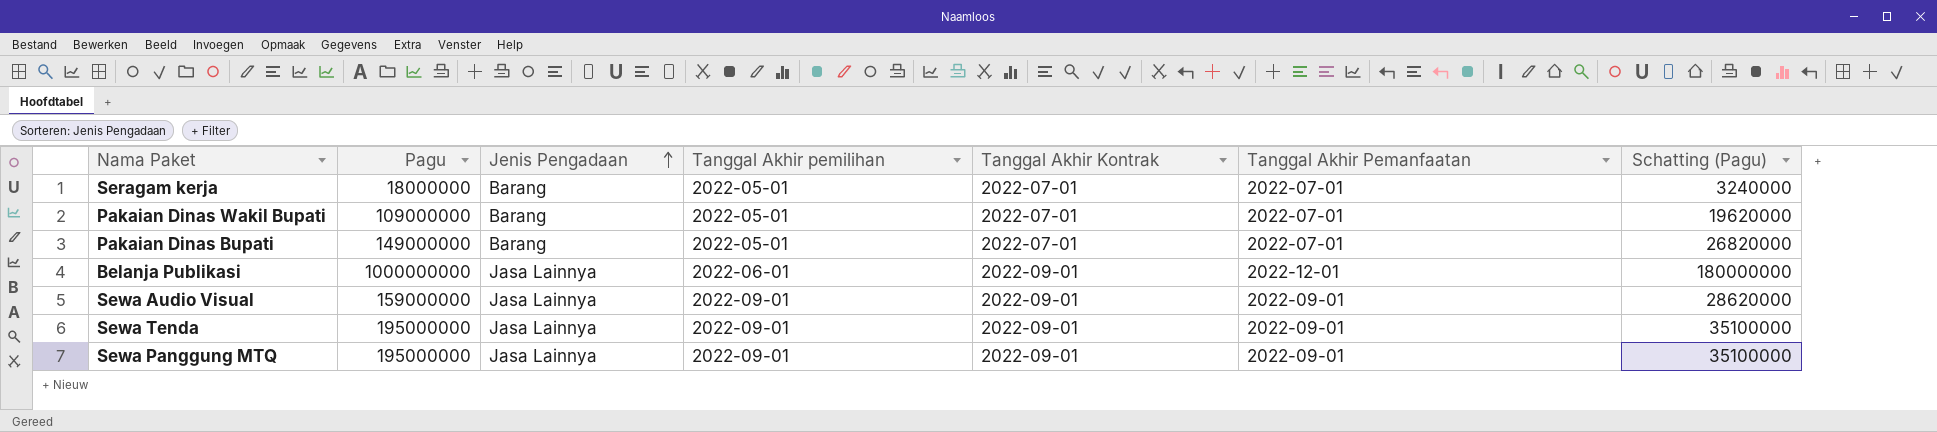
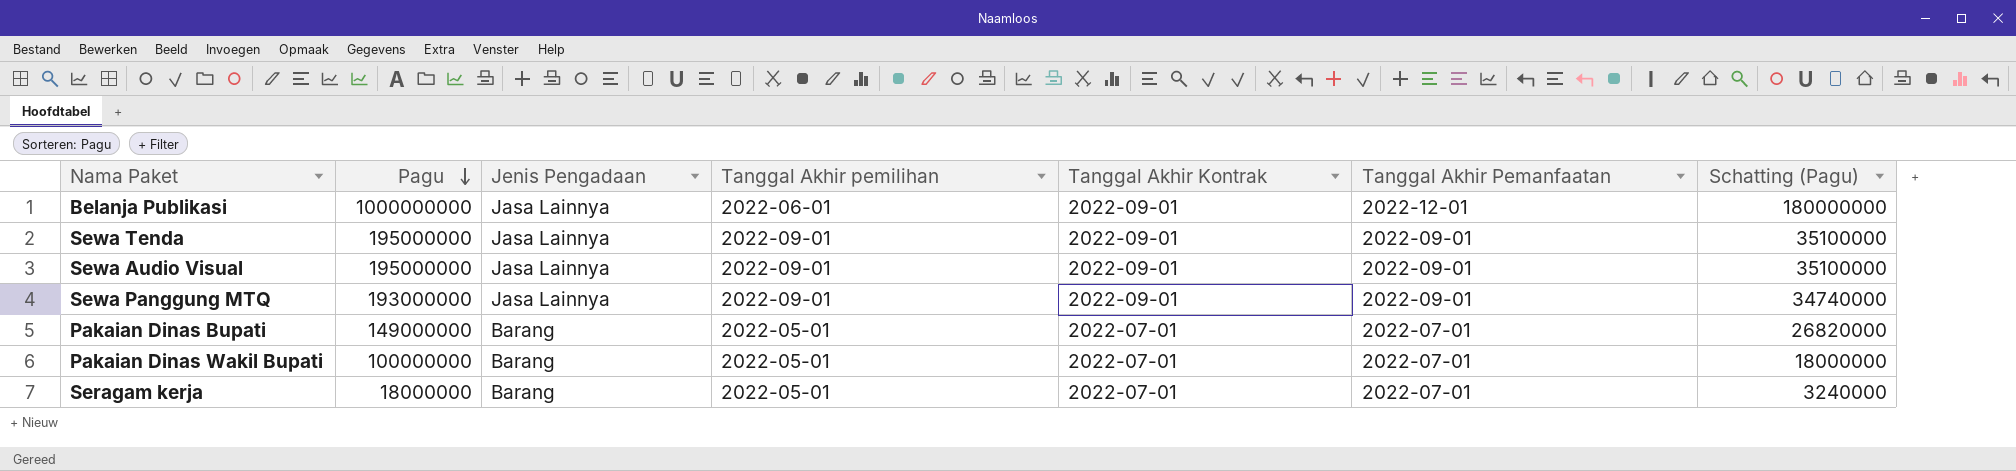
row order: Jenis Pengadaan ascending -> Pagu descending
Sewa Audio Visual | Pagu: 159000000 -> 195000000
Sewa Audio Visual | Schatting (Pagu): 28620000 -> 35100000
Sewa Panggung MTQ | Pagu: 195000000 -> 193000000
Sewa Panggung MTQ | Schatting (Pagu): 35100000 -> 34740000
Pakaian Dinas Wakil Bupati | Pagu: 109000000 -> 100000000
Pakaian Dinas Wakil Bupati | Schatting (Pagu): 19620000 -> 18000000

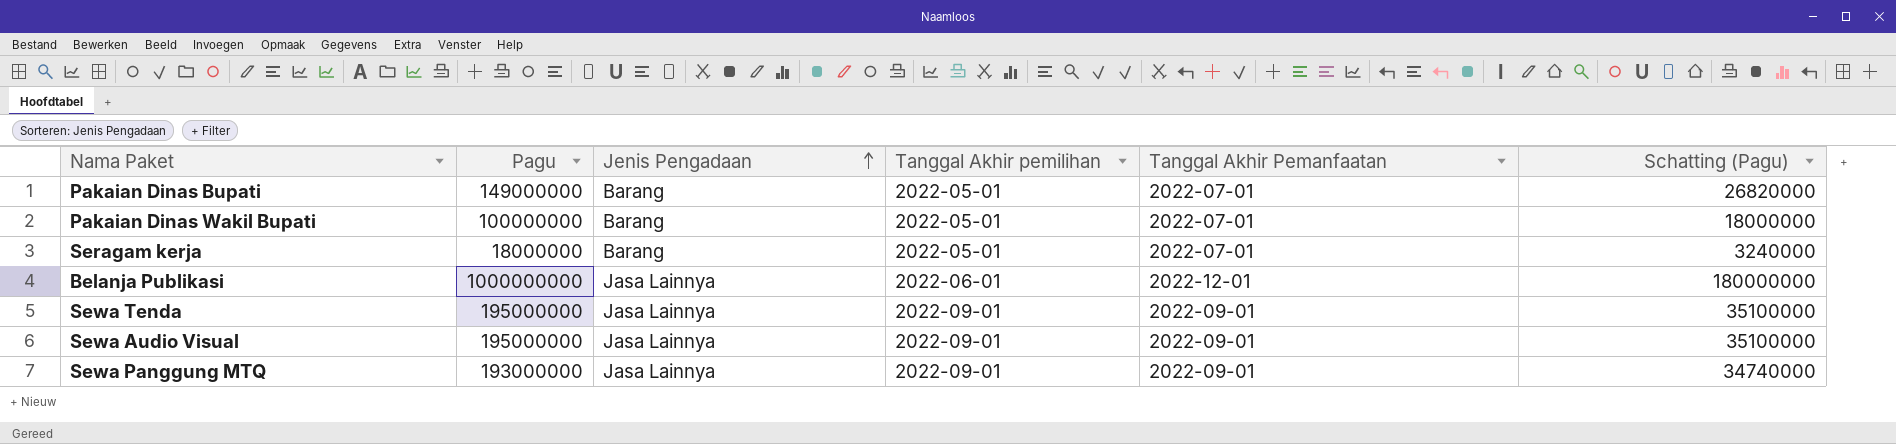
row order: Pagu descending -> Jenis Pengadaan ascending
column Tanggal Akhir Kontrak | position: 5 -> none

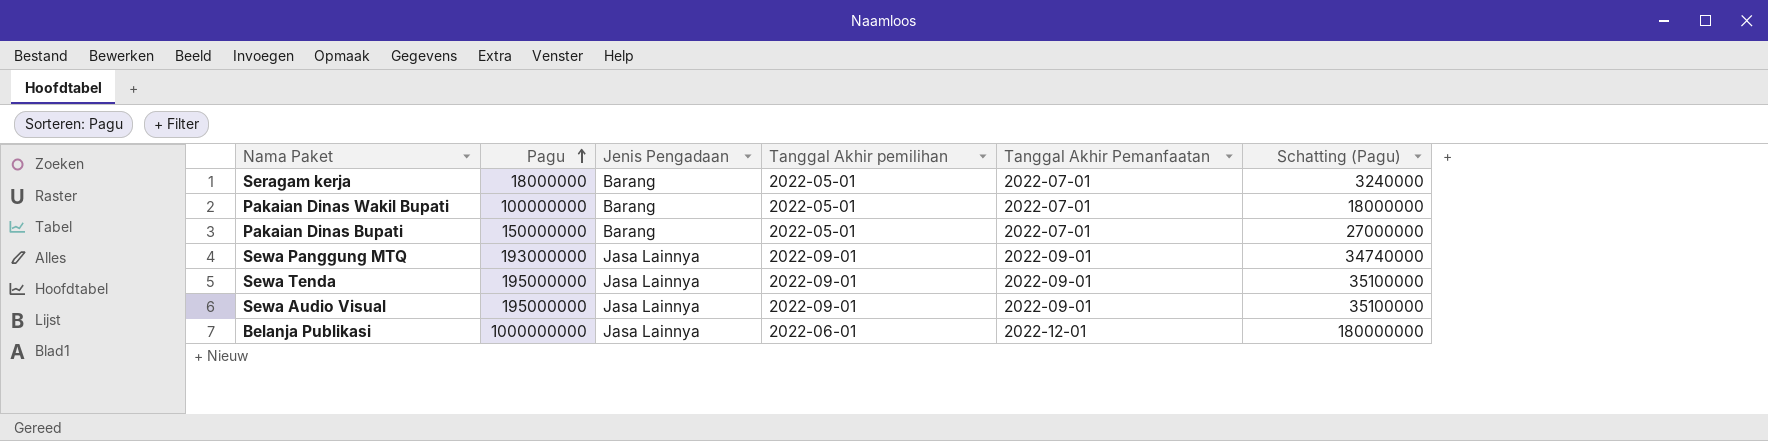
row order: Jenis Pengadaan ascending -> Pagu ascending
Pakaian Dinas Bupati | Pagu: 149000000 -> 150000000
Pakaian Dinas Bupati | Schatting (Pagu): 26820000 -> 27000000

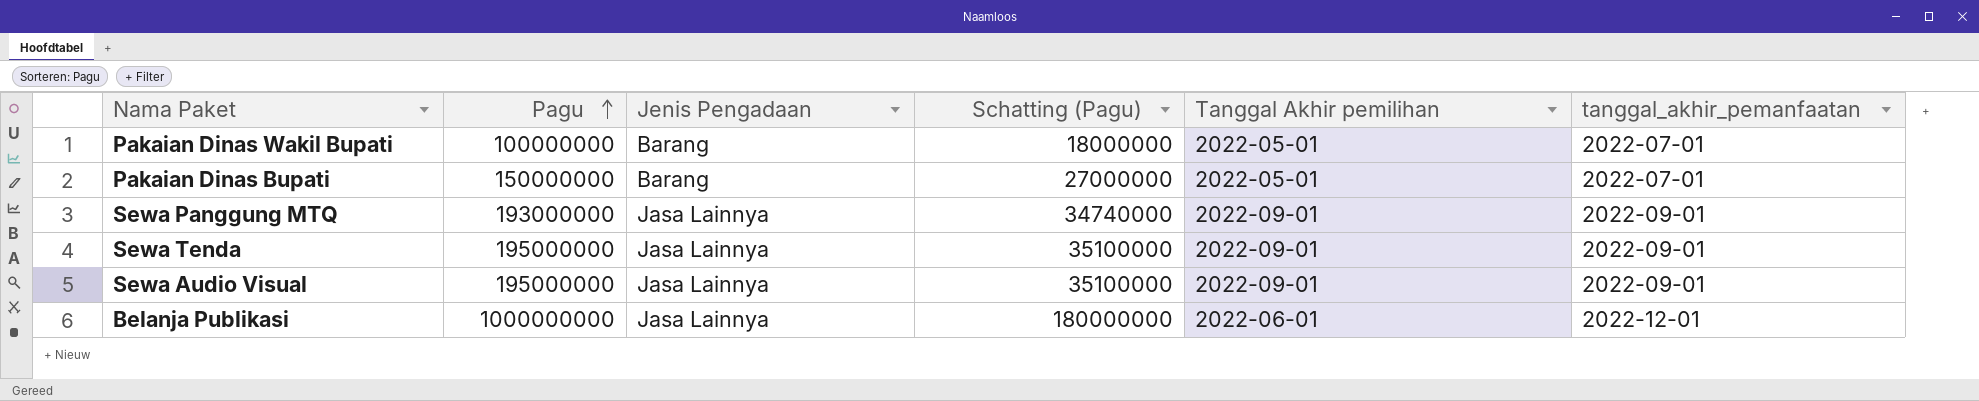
column Schatting (Pagu) | position: 6 -> 4
column name: Tanggal Akhir Pemanfaatan -> tanggal_akhir_pemanfaatan
row Seragam kerja: 18000000 | Barang | 2022-05-01 | 2022-07-01 | 3240000 -> none

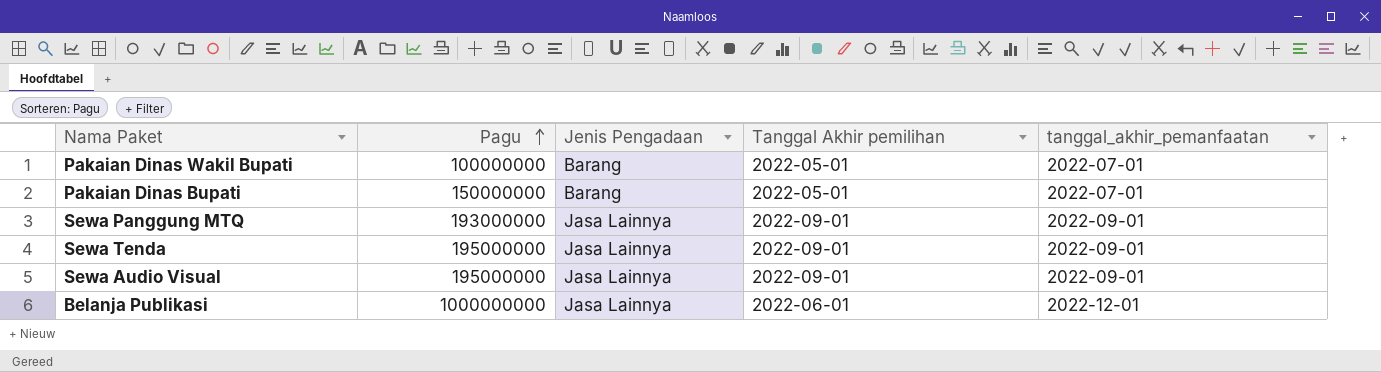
column Schatting (Pagu) | formula: [Pagu] * 0,18 -> none

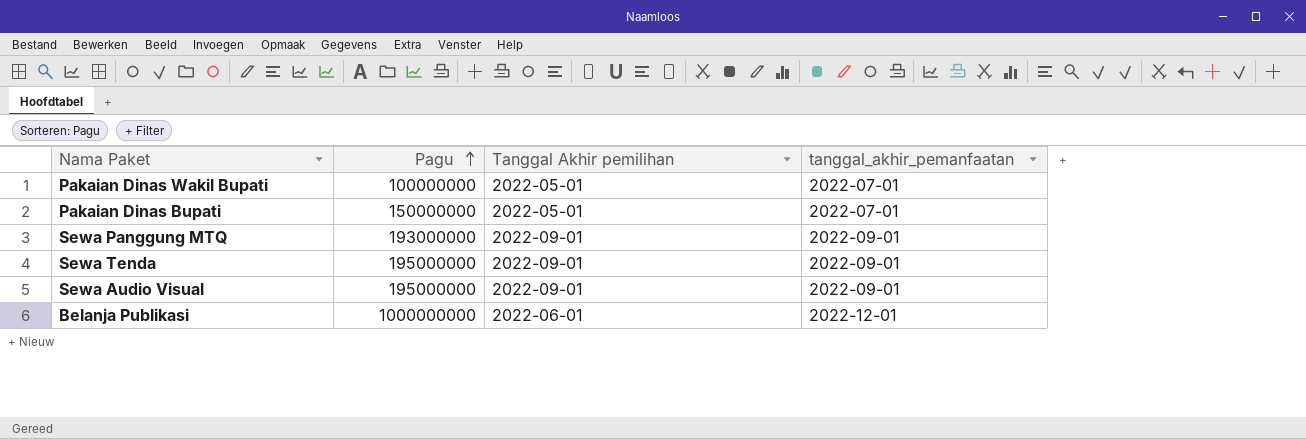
column Jenis Pengadaan | position: 3 -> none

